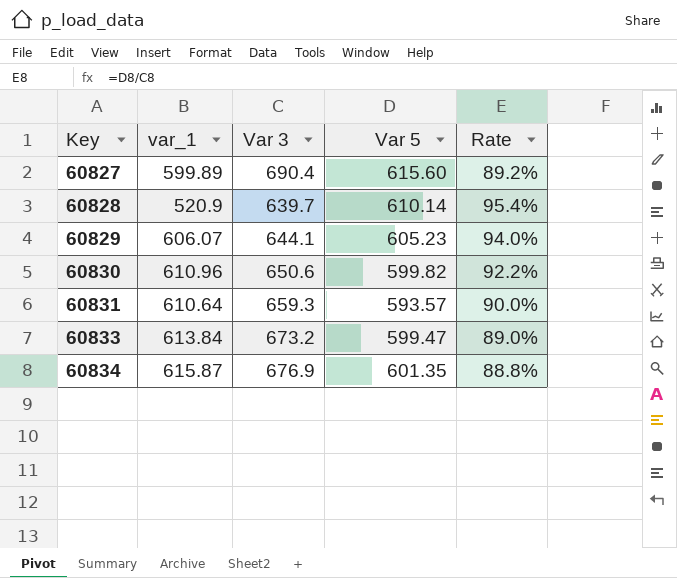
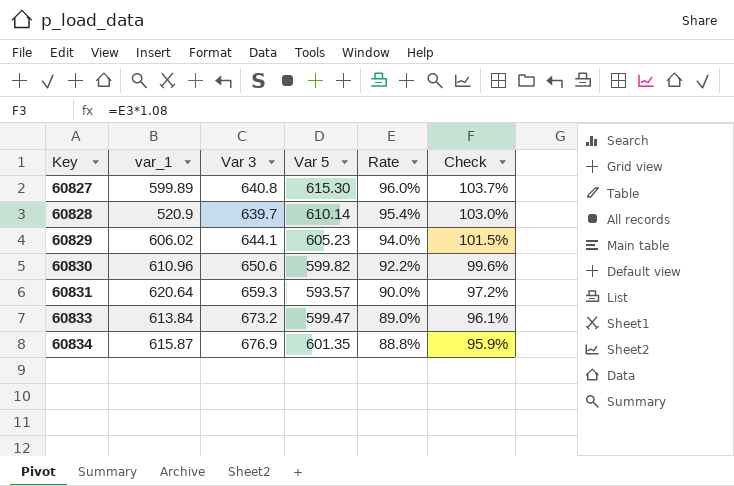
column Check | formula: none -> [Rate] * 1.08
60827 | Var 3: 690.4 -> 640.8
60827 | Var 5: 615.60 -> 615.30
60827 | Rate: 89.2% -> 96.0%
60829 | var_1: 606.07 -> 606.02
60831 | var_1: 610.64 -> 620.64

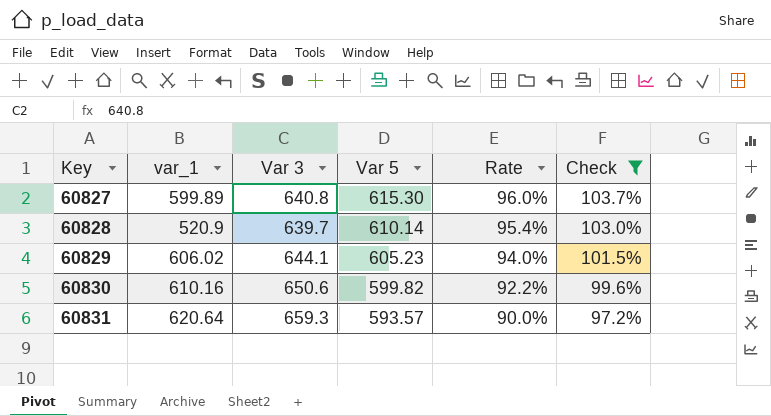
filter: none -> Check >= 97.2%
60830 | var_1: 610.96 -> 610.16

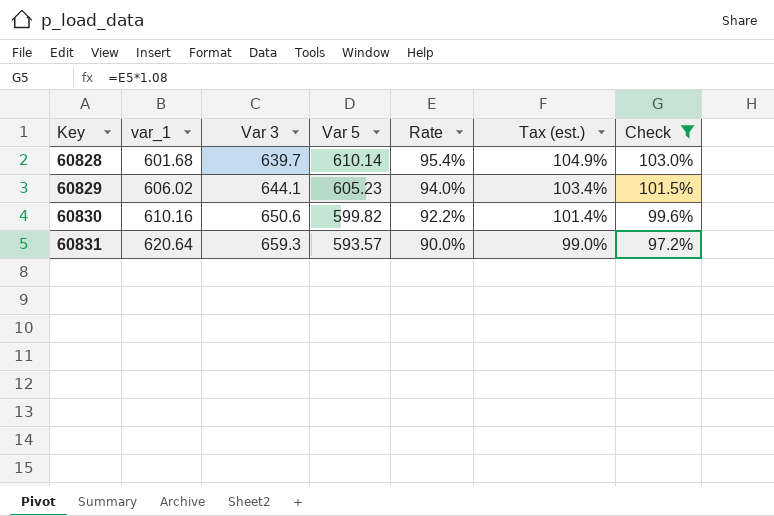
column Tax (est.) | formula: none -> [Rate] * 1.1
row 60827: 599.89 | 640.8 | 615.30 | 96.0% | 103.7% -> none
60828 | var_1: 520.9 -> 601.68

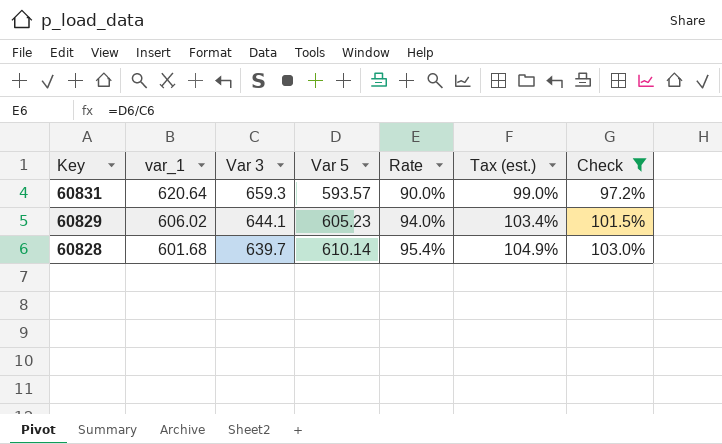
row order: Key ascending -> Key descending
row 60830: 610.16 | 650.6 | 599.82 | 92.2% | 101.4% | 99.6% -> none

